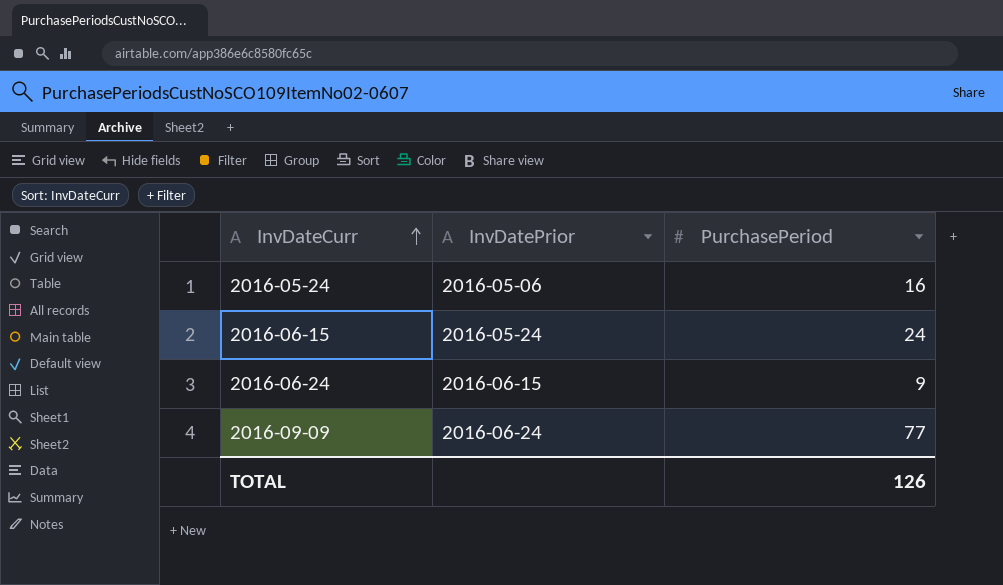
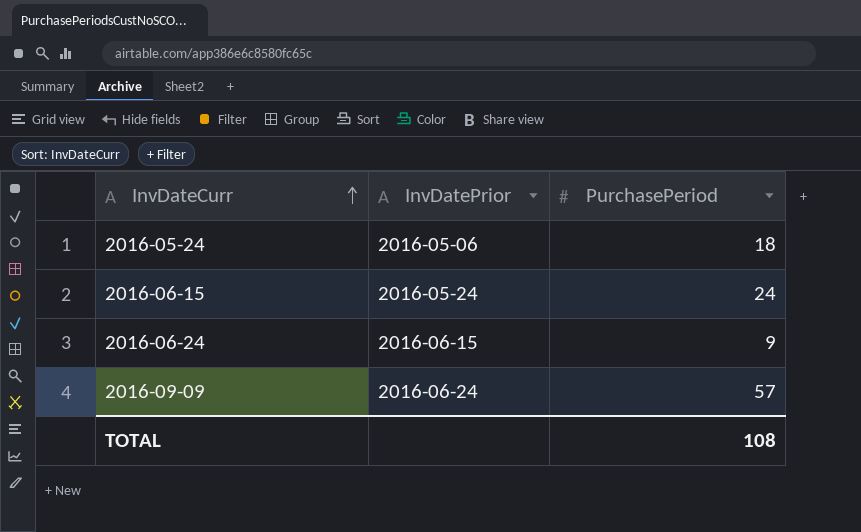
2016-05-24 | PurchasePeriod: 16 -> 18
2016-09-09 | PurchasePeriod: 77 -> 57
TOTAL | PurchasePeriod: 126 -> 108

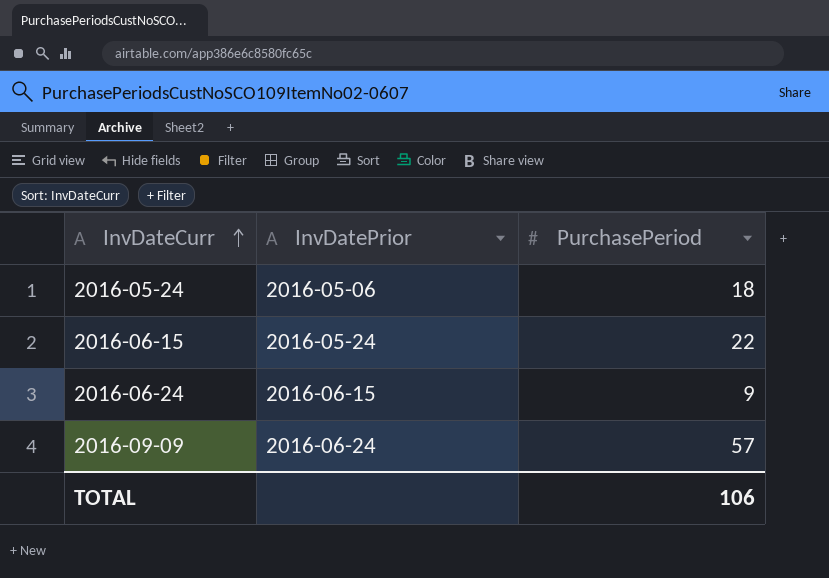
2016-06-15 | PurchasePeriod: 24 -> 22
TOTAL | PurchasePeriod: 108 -> 106

